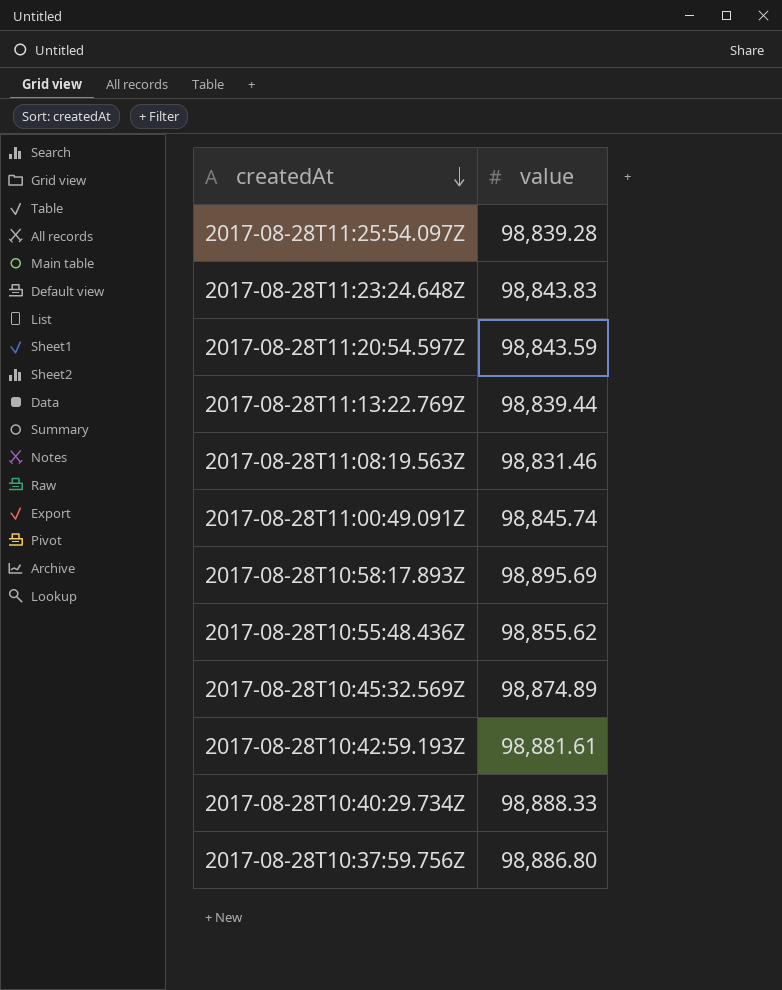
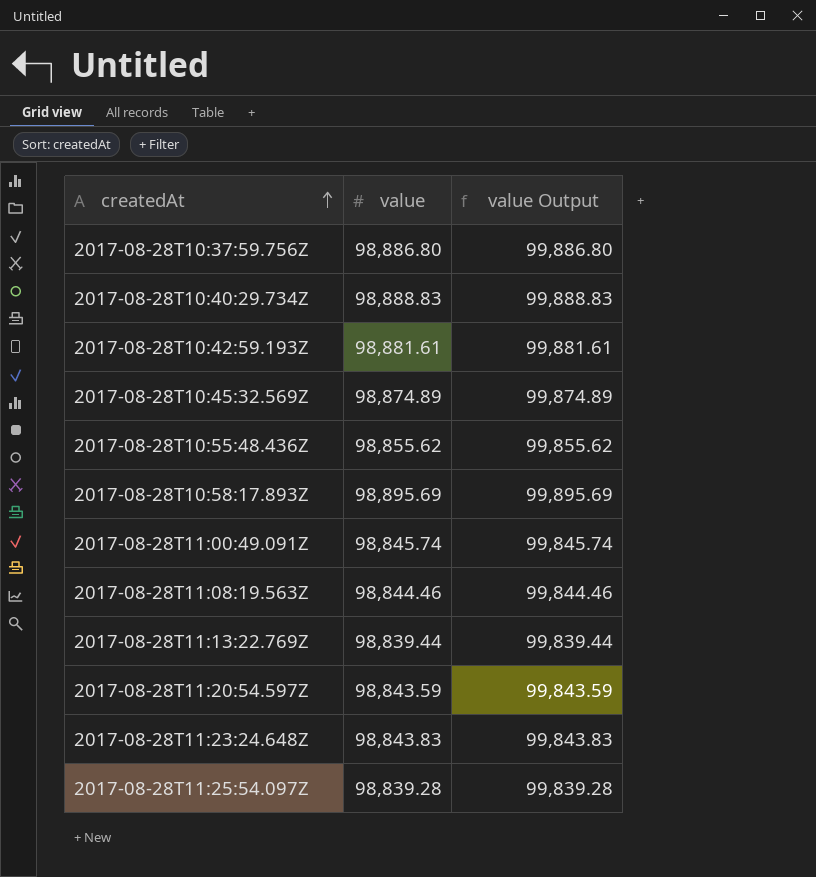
row order: createdAt descending -> createdAt ascending
column value Output | formula: none -> [value] + 1000
2017-08-28T10:40:29.734Z | value: 98,888.33 -> 98,888.83
2017-08-28T11:08:19.563Z | value: 98,831.46 -> 98,844.46

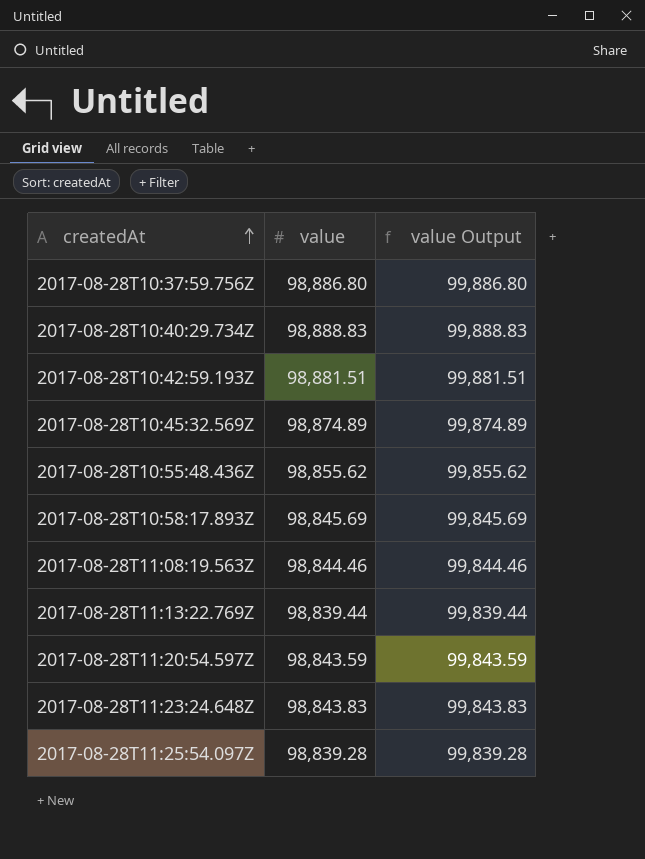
row 2017-08-28T11:00:49.091Z: 98,845.74 | 99,845.74 -> none
2017-08-28T10:42:59.193Z | value: 98,881.61 -> 98,881.51
2017-08-28T10:42:59.193Z | value Output: 99,881.61 -> 99,881.51
2017-08-28T10:58:17.893Z | value: 98,895.69 -> 98,845.69
2017-08-28T10:58:17.893Z | value Output: 99,895.69 -> 99,845.69

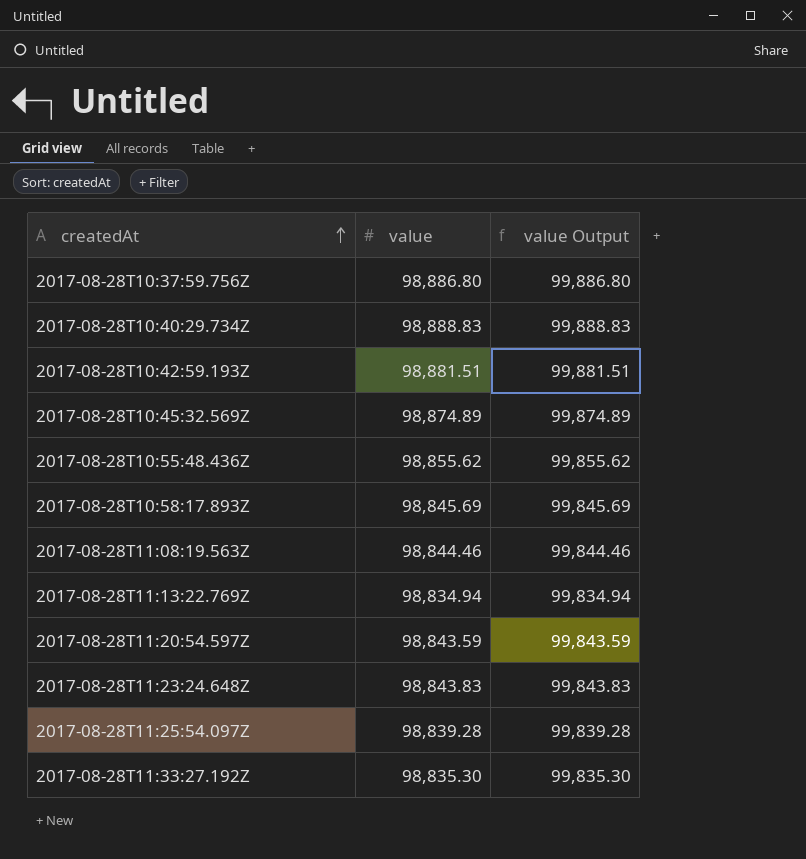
2017-08-28T11:13:22.769Z | value: 98,839.44 -> 98,834.94
2017-08-28T11:13:22.769Z | value Output: 99,839.44 -> 99,834.94
row 2017-08-28T11:33:27.192Z: none -> 98,835.30 | 99,835.30

